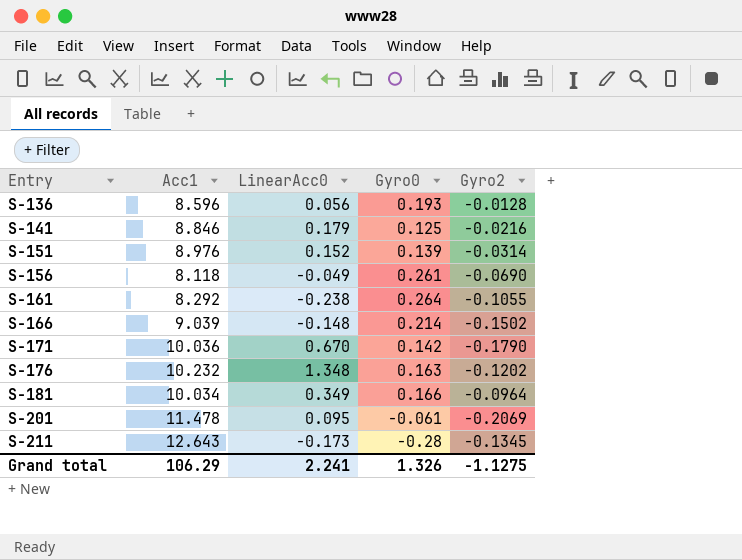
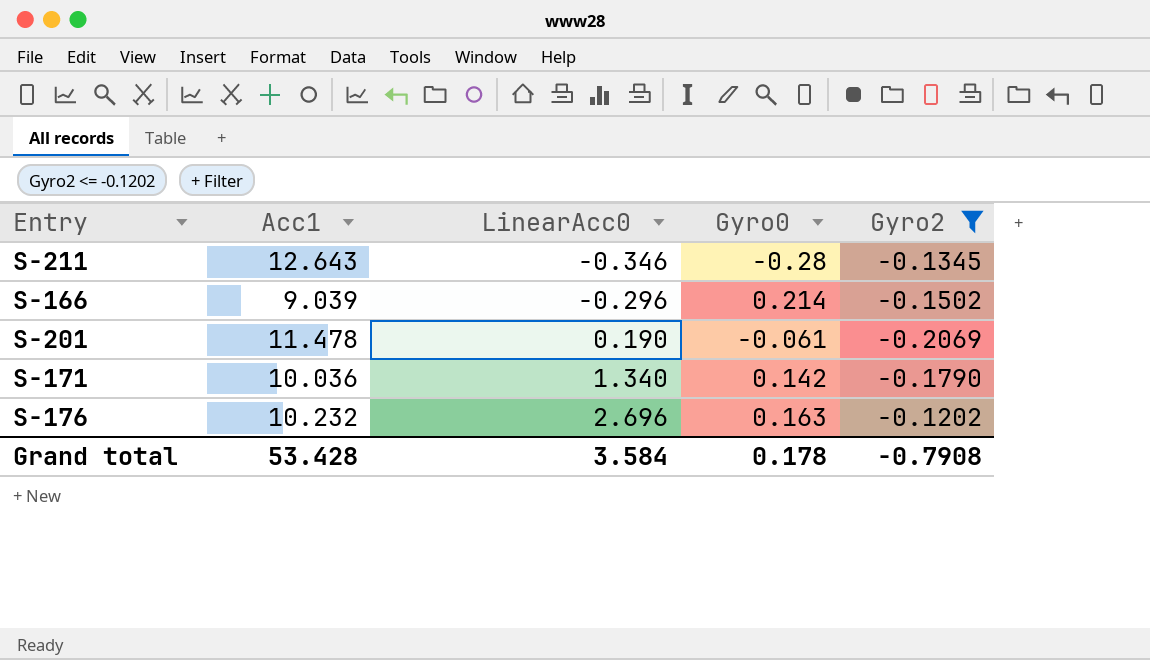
filter: none -> Gyro2 <= -0.1202
row order: Entry ascending -> LinearAcc0 ascending
S-211 | LinearAcc0: -0.173 -> -0.346
S-166 | LinearAcc0: -0.148 -> -0.296
S-201 | LinearAcc0: 0.095 -> 0.190
S-171 | LinearAcc0: 0.670 -> 1.340
S-176 | LinearAcc0: 1.348 -> 2.696
Grand total | Acc1: 106.29 -> 53.428
Grand total | LinearAcc0: 2.241 -> 3.584
Grand total | Gyro0: 1.326 -> 0.178
Grand total | Gyro2: -1.1275 -> -0.7908

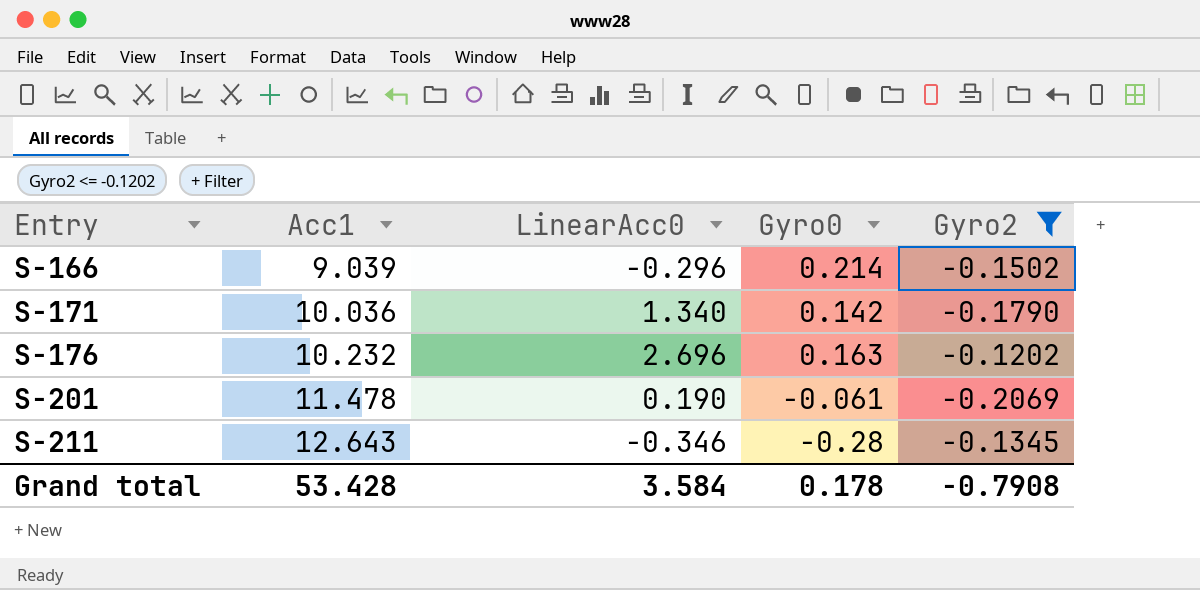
row order: LinearAcc0 ascending -> Entry ascending

